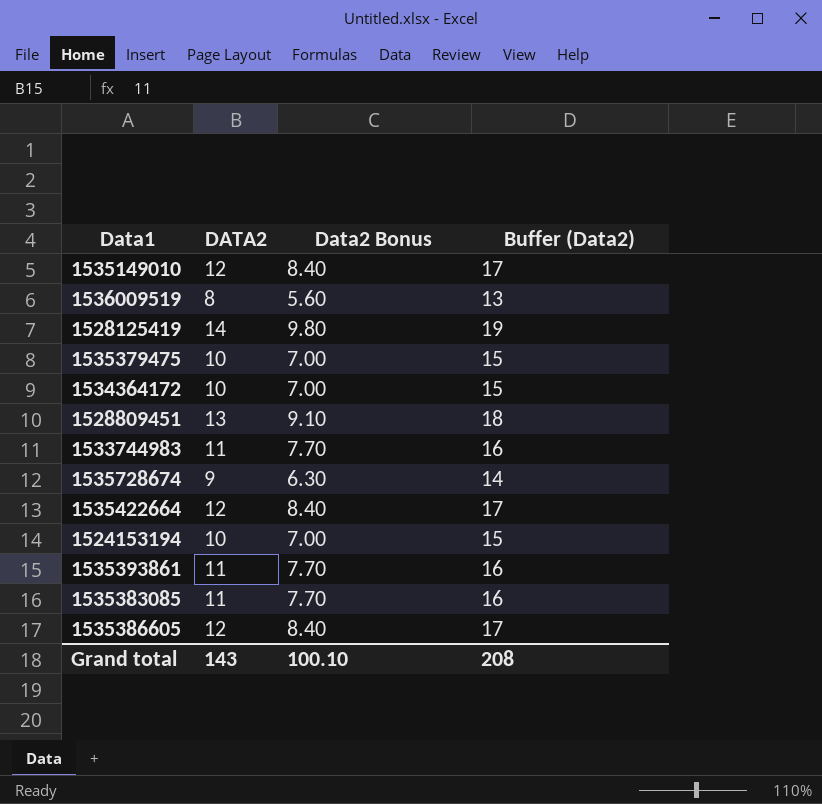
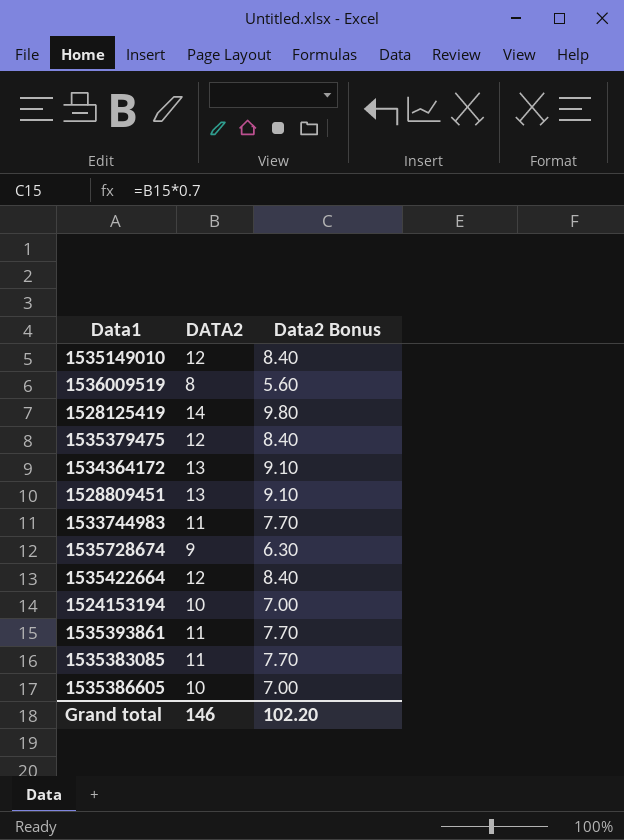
column Buffer (Data2) | formula: [DATA2] + 5 -> none
1535379475 | DATA2: 10 -> 12
1535379475 | Data2 Bonus: 7.00 -> 8.40
1534364172 | DATA2: 10 -> 13
1534364172 | Data2 Bonus: 7.00 -> 9.10
1535386605 | DATA2: 12 -> 10
1535386605 | Data2 Bonus: 8.40 -> 7.00
Grand total | DATA2: 143 -> 146
Grand total | Data2 Bonus: 100.10 -> 102.20

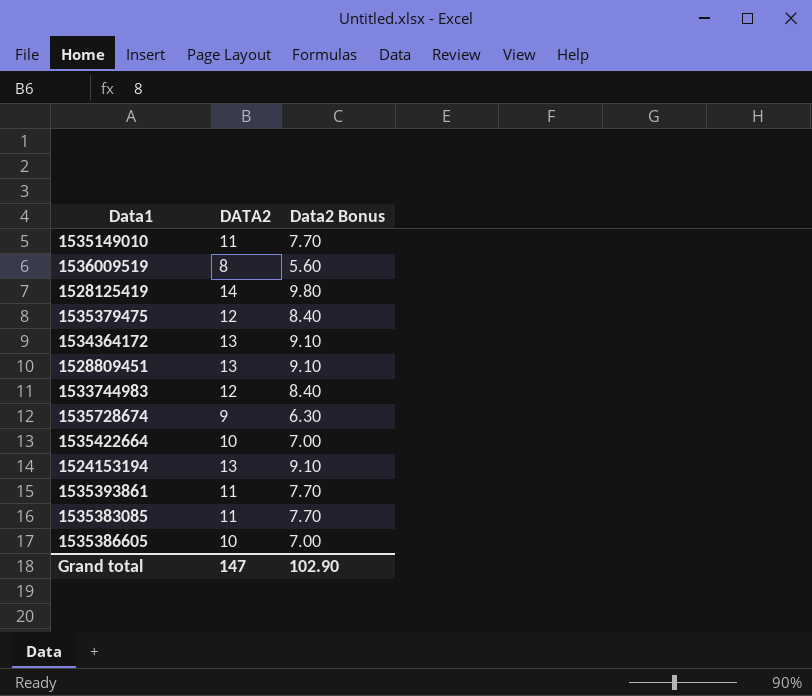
1535149010 | DATA2: 12 -> 11
1535149010 | Data2 Bonus: 8.40 -> 7.70
1533744983 | DATA2: 11 -> 12
1533744983 | Data2 Bonus: 7.70 -> 8.40
1535422664 | DATA2: 12 -> 10
1535422664 | Data2 Bonus: 8.40 -> 7.00
1524153194 | DATA2: 10 -> 13
1524153194 | Data2 Bonus: 7.00 -> 9.10
Grand total | DATA2: 146 -> 147
Grand total | Data2 Bonus: 102.20 -> 102.90

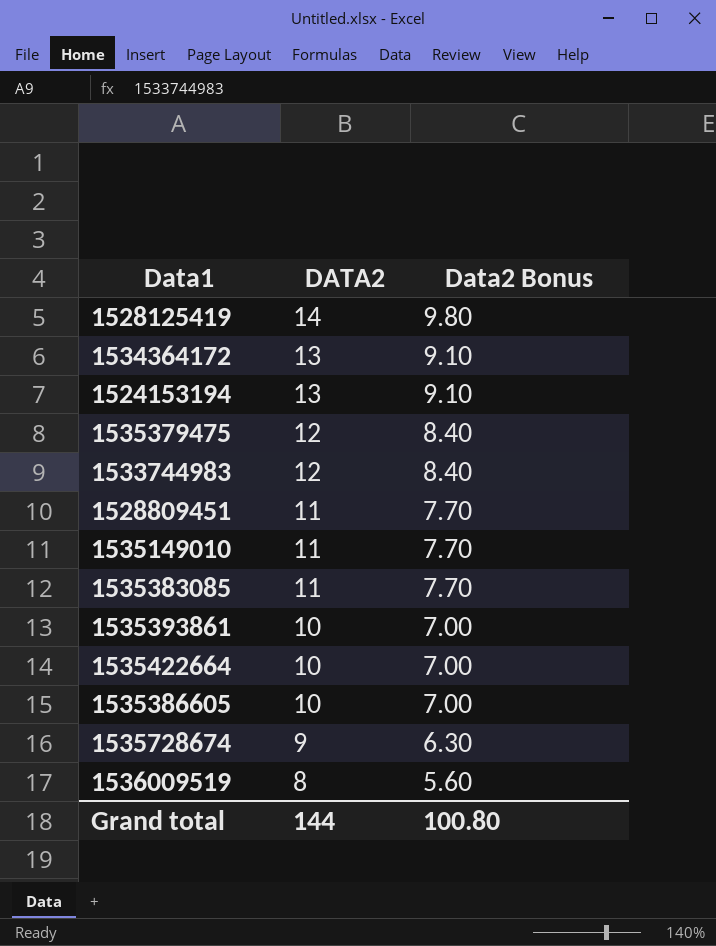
row order: none -> DATA2 descending
1528809451 | DATA2: 13 -> 11
1528809451 | Data2 Bonus: 9.10 -> 7.70
1535393861 | DATA2: 11 -> 10
1535393861 | Data2 Bonus: 7.70 -> 7.00
Grand total | DATA2: 147 -> 144
Grand total | Data2 Bonus: 102.90 -> 100.80

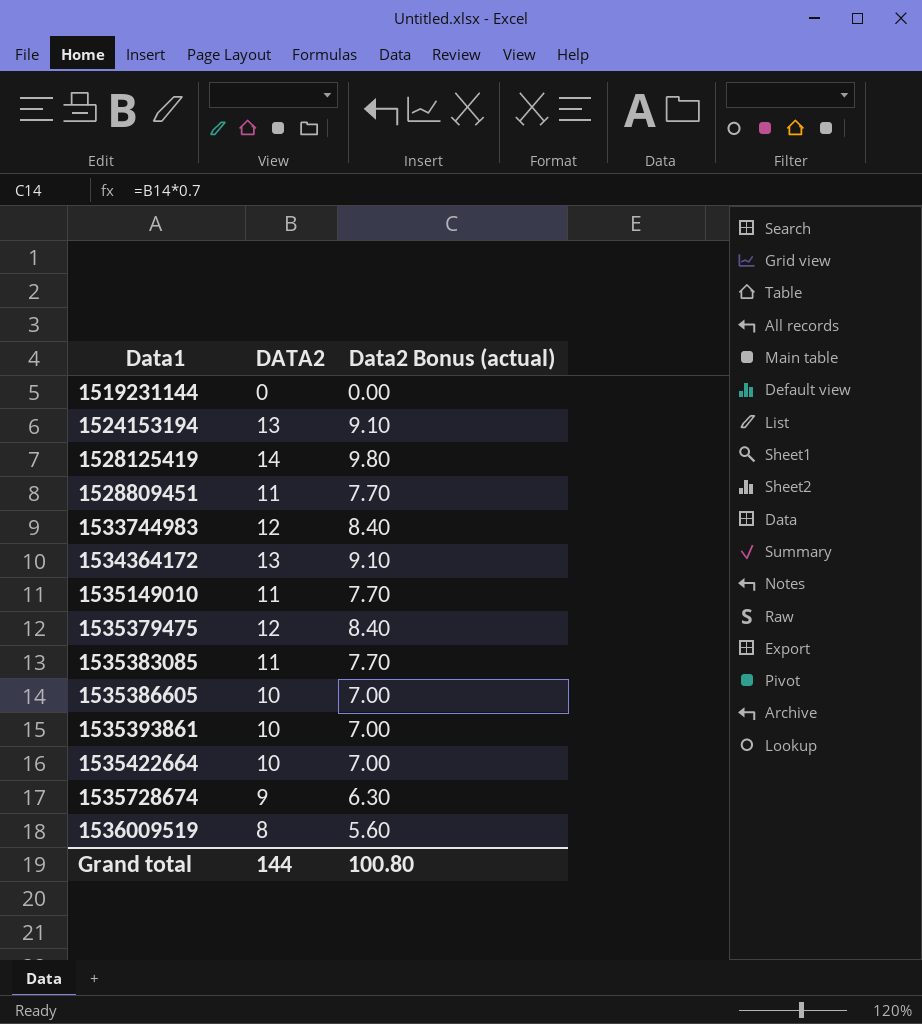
row order: DATA2 descending -> Data1 ascending
column name: Data2 Bonus -> Data2 Bonus (actual)
row 1519231144: none -> 0 | 0.00

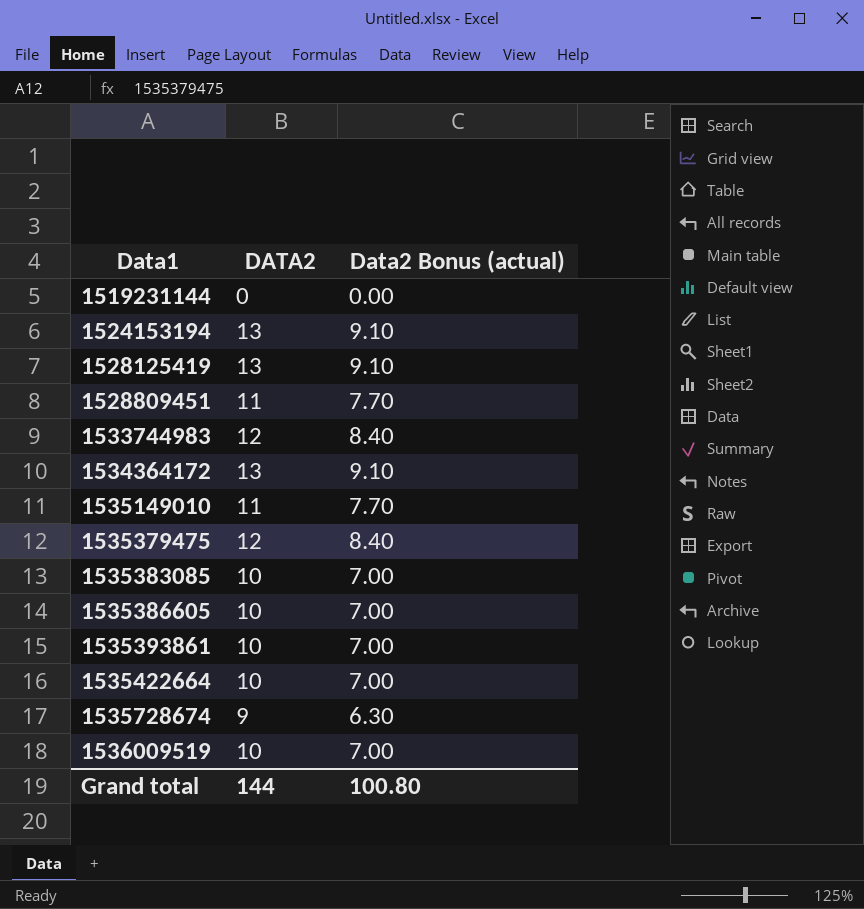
1528125419 | DATA2: 14 -> 13
1528125419 | Data2 Bonus (actual): 9.80 -> 9.10
1535383085 | DATA2: 11 -> 10
1535383085 | Data2 Bonus (actual): 7.70 -> 7.00
1536009519 | DATA2: 8 -> 10
1536009519 | Data2 Bonus (actual): 5.60 -> 7.00

